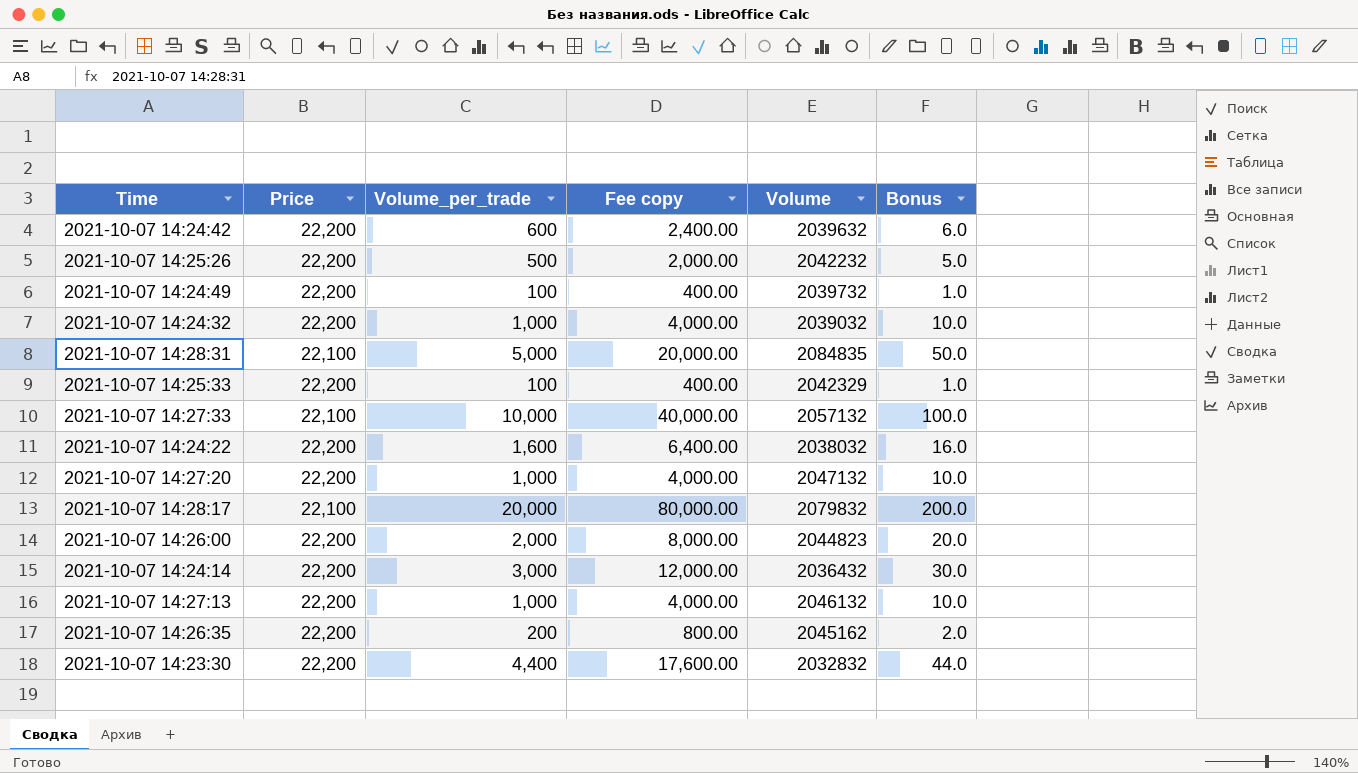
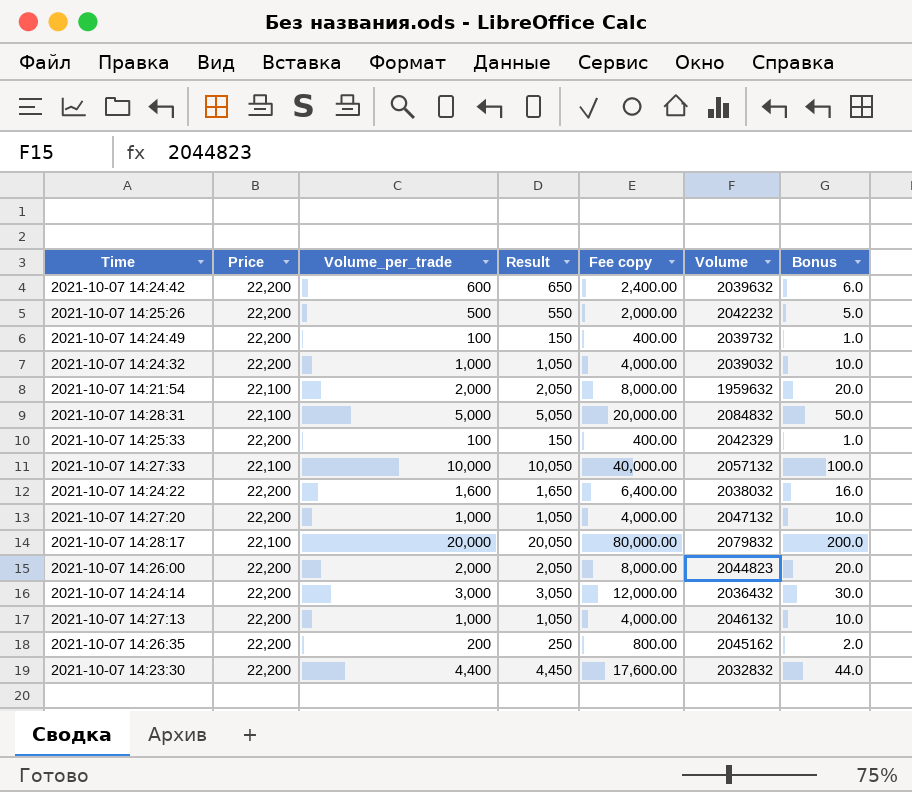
column Result | formula: none -> [Volume_per_trade] + 50
row 2021-10-07 14:21:54: none -> 22,100 | 2,000 | 2,050 | 8,000.00 | 1959632 | 20.0
2021-10-07 14:28:31 | Volume: 2084835 -> 2084832

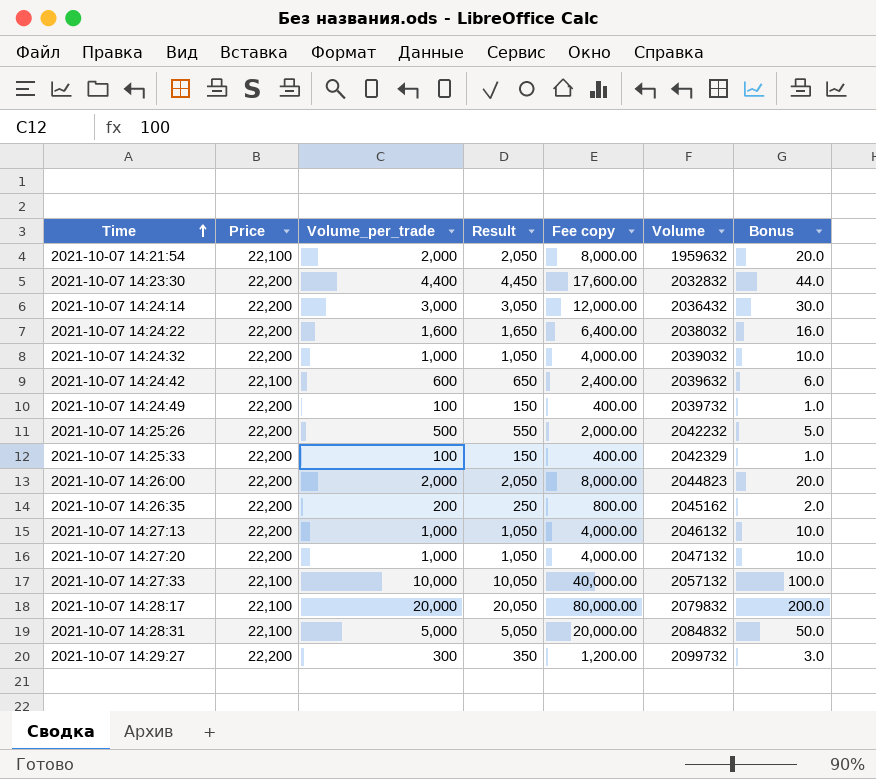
row order: none -> Time ascending
2021-10-07 14:24:42 | Price: 22,200 -> 22,100
row 2021-10-07 14:29:27: none -> 22,200 | 300 | 350 | 1,200.00 | 2099732 | 3.0

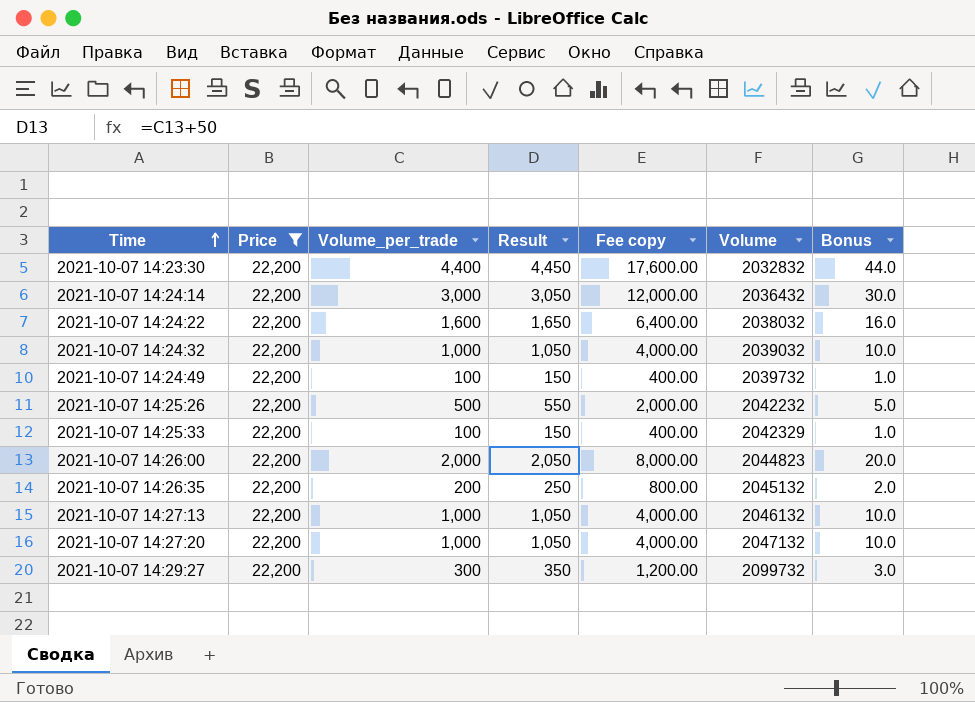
filter: none -> Price = 22,200
2021-10-07 14:26:35 | Volume: 2045162 -> 2045132

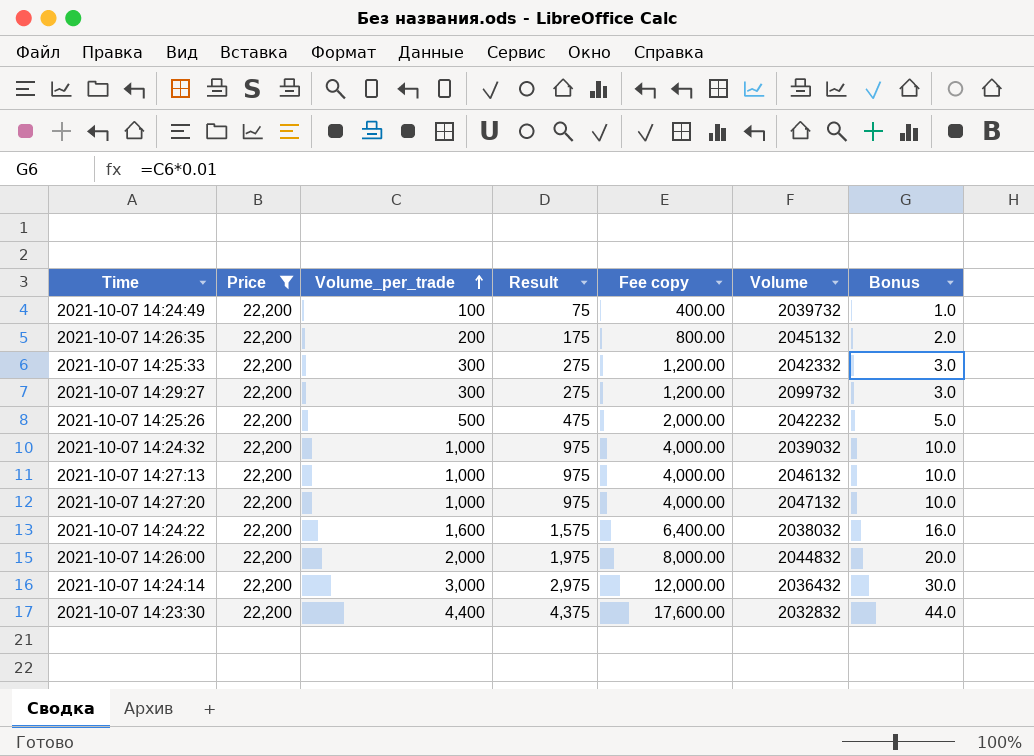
row order: Time ascending -> Volume_per_trade ascending
column Result | formula: [Volume_per_trade] + 50 -> [Volume_per_trade] - 25
2021-10-07 14:25:33 | Volume_per_trade: 100 -> 300
2021-10-07 14:25:33 | Fee copy: 400.00 -> 1,200.00
2021-10-07 14:25:33 | Volume: 2042329 -> 2042332
2021-10-07 14:25:33 | Bonus: 1.0 -> 3.0
2021-10-07 14:26:00 | Volume: 2044823 -> 2044832

